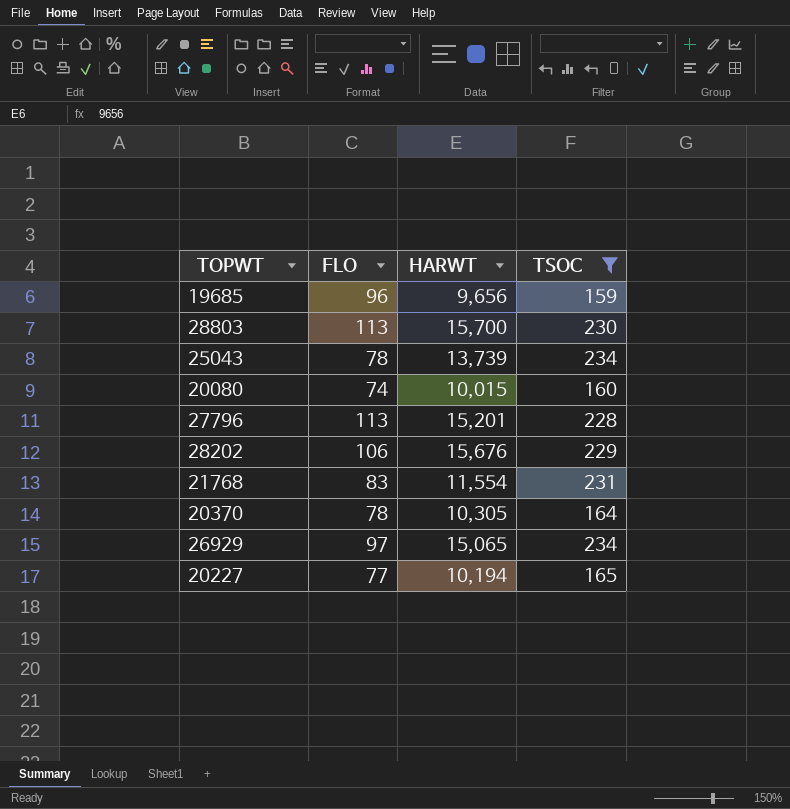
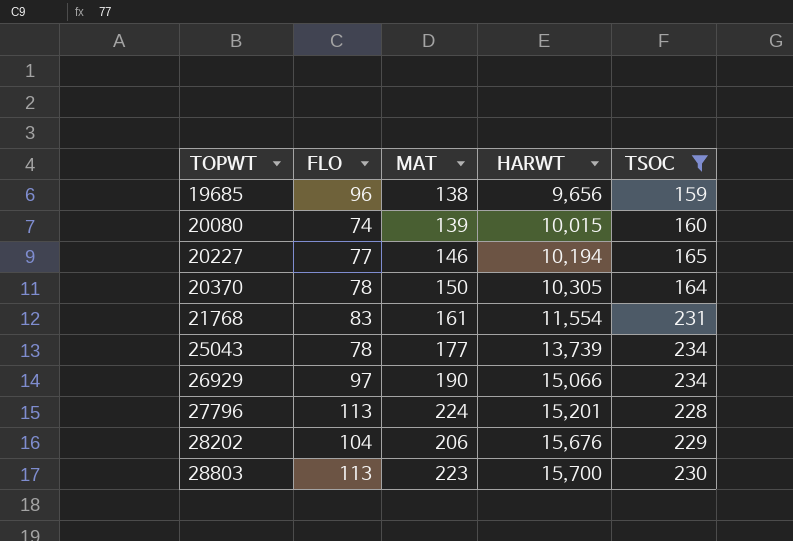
row order: none -> TOPWT ascending
column MAT | position: none -> 3
26929 | HARWT: 15,065 -> 15,066
28202 | FLO: 106 -> 104

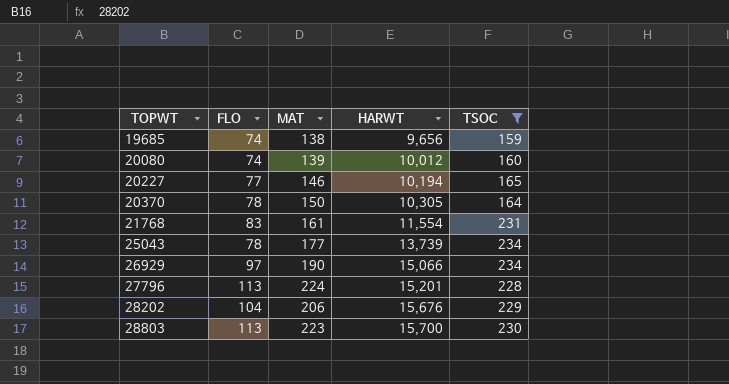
19685 | FLO: 96 -> 74
20080 | HARWT: 10,015 -> 10,012

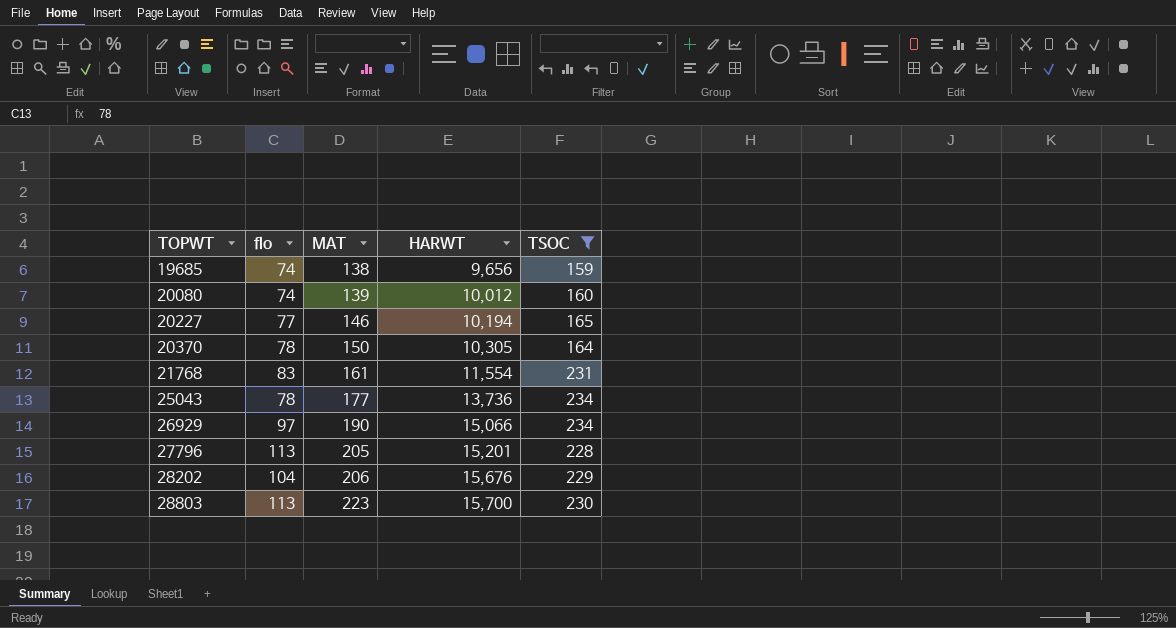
column name: FLO -> flo
25043 | HARWT: 13,739 -> 13,736
27796 | MAT: 224 -> 205

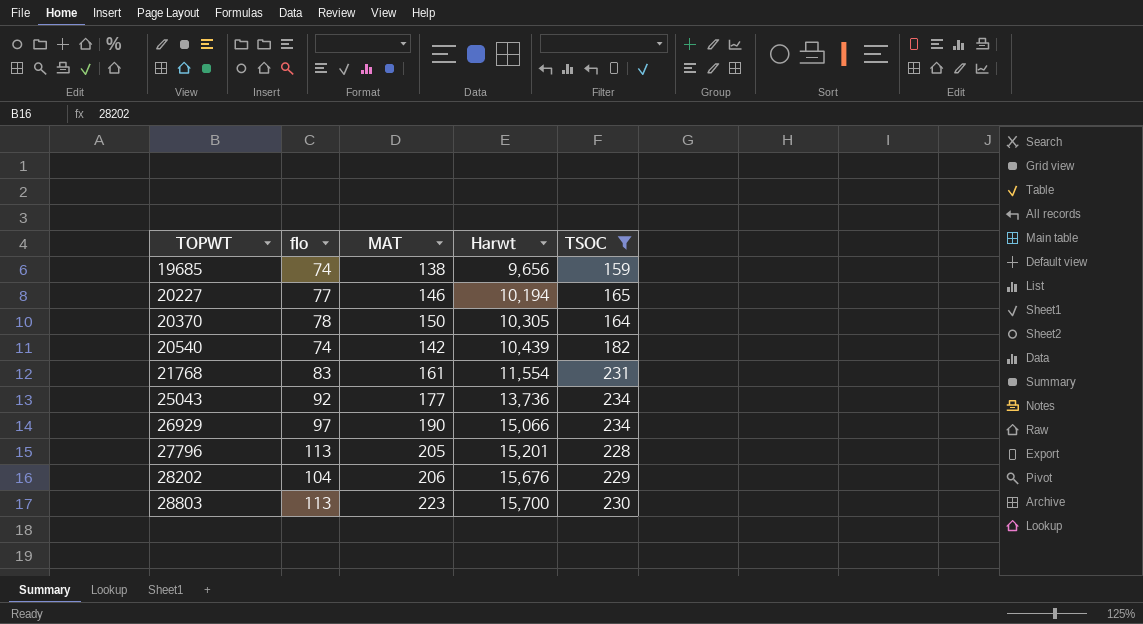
column name: HARWT -> Harwt
row 20080: 74 | 139 | 10,012 | 160 -> none
row 20540: none -> 74 | 142 | 10,439 | 182
25043 | flo: 78 -> 92

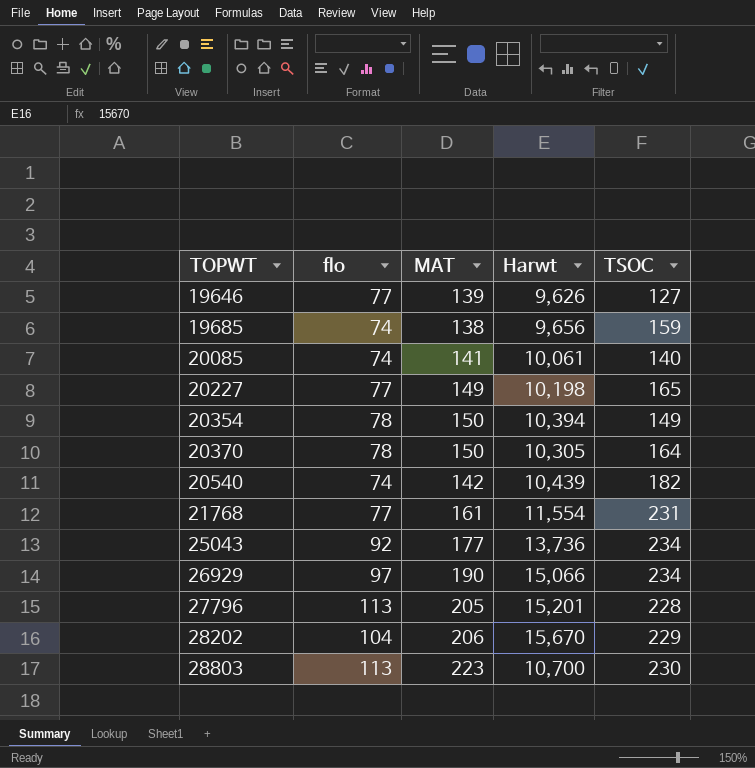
filter: TSOC >= 159 -> none
20227 | MAT: 146 -> 149
20227 | Harwt: 10,194 -> 10,198
21768 | flo: 83 -> 77
28202 | Harwt: 15,676 -> 15,670
28803 | Harwt: 15,700 -> 10,700

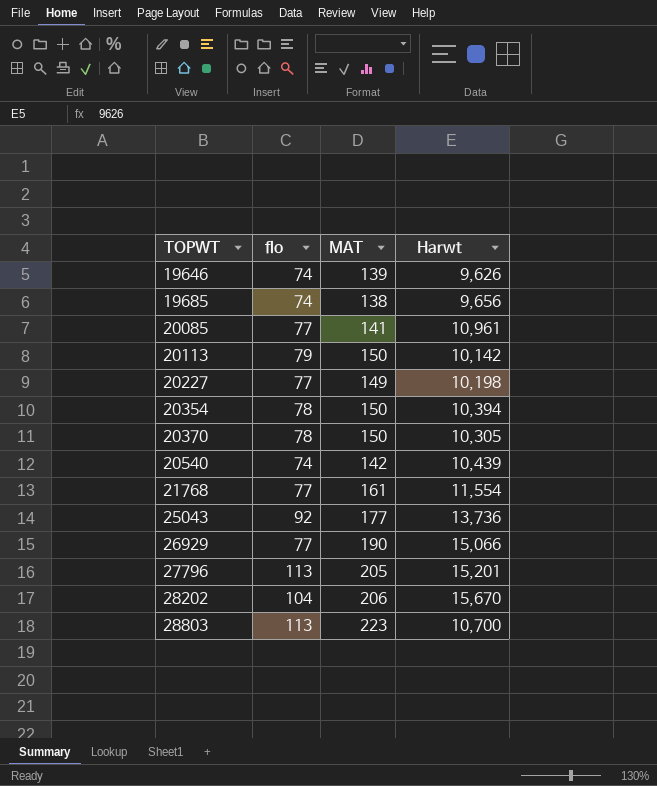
column TSOC | position: 5 -> none
19646 | flo: 77 -> 74
20085 | flo: 74 -> 77
20085 | Harwt: 10,061 -> 10,961
row 20113: none -> 79 | 150 | 10,142
26929 | flo: 97 -> 77

